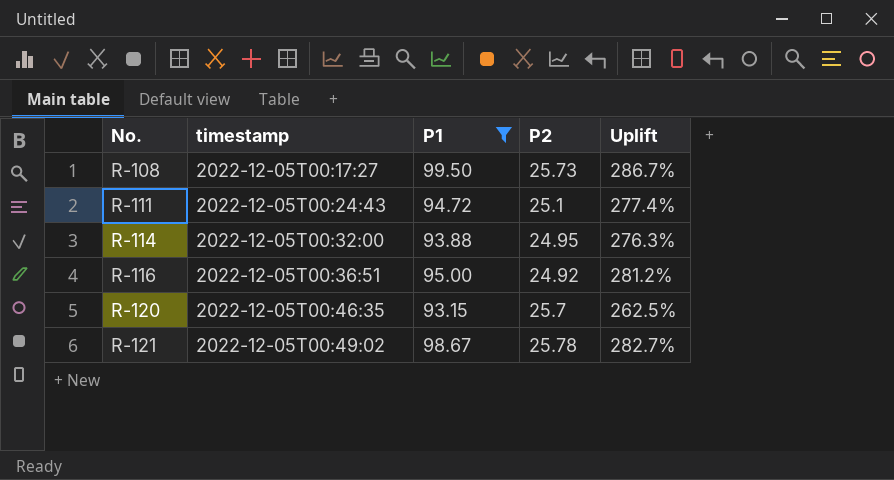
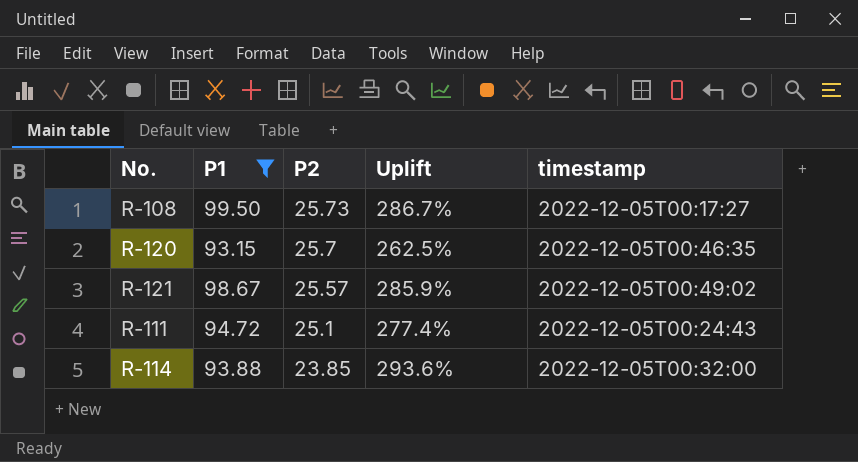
row order: No. ascending -> P2 descending
column timestamp | position: 2 -> 5
row R-116: 2022-12-05T00:36:51 | 95.00 | 24.92 | 281.2% -> none
R-121 | P2: 25.78 -> 25.57
R-121 | Uplift: 282.7% -> 285.9%
R-114 | P2: 24.95 -> 23.85
R-114 | Uplift: 276.3% -> 293.6%

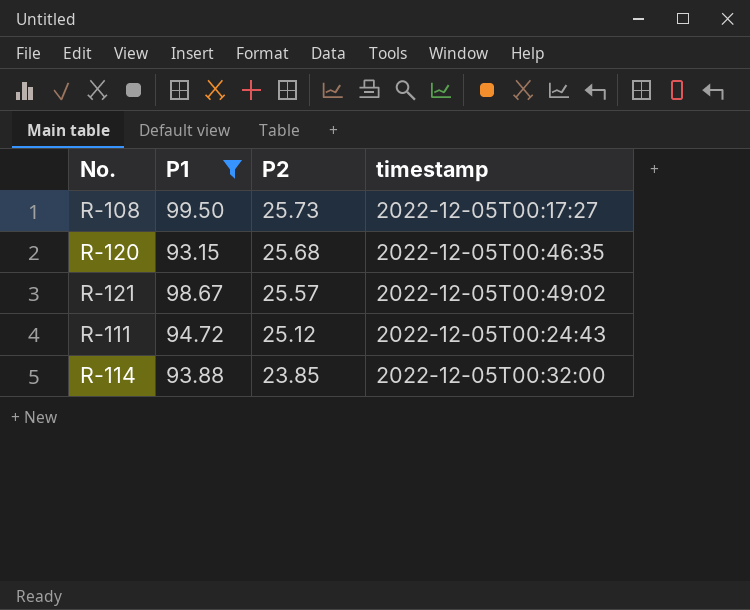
column Uplift | formula: ([P1] - [P2]) / [P2] -> none
R-120 | P2: 25.7 -> 25.68
R-111 | P2: 25.1 -> 25.12

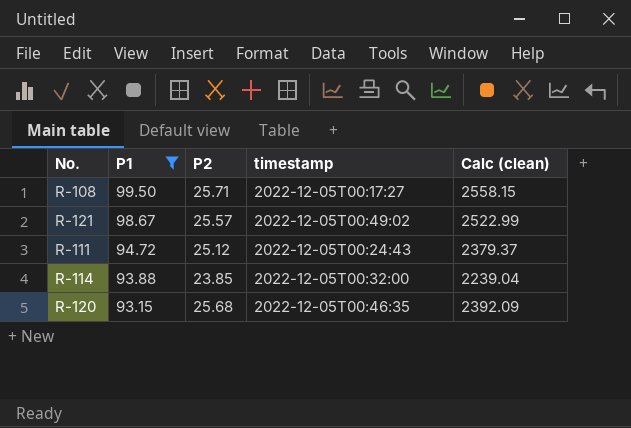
row order: P2 descending -> P1 descending
column Calc (clean) | formula: none -> [P1] * [P2]
R-108 | P2: 25.73 -> 25.71

